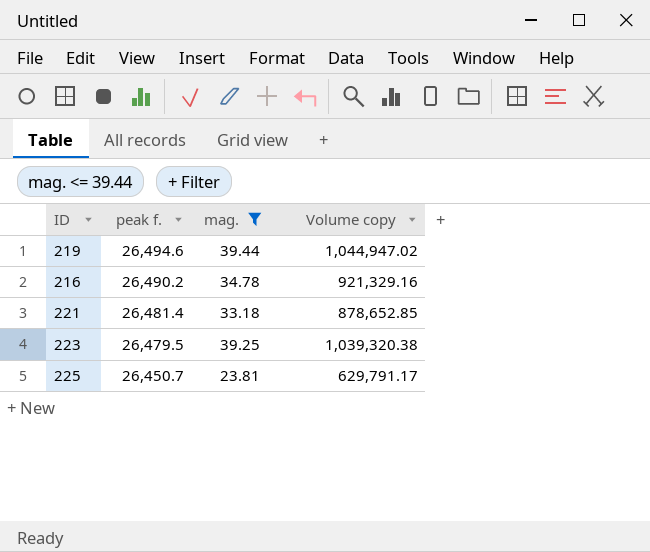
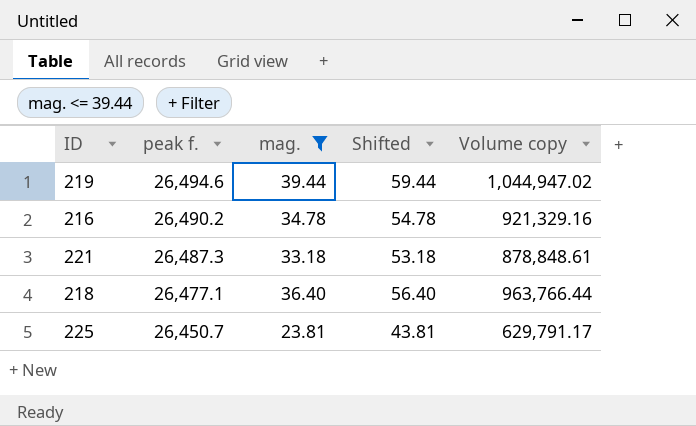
column Shifted | formula: none -> [mag.] + 20
row 223: 26,479.5 | 39.25 | 1,039,320.38 -> none
221 | peak f.: 26,481.4 -> 26,487.3
221 | Volume copy: 878,652.85 -> 878,848.61
row 218: none -> 26,477.1 | 36.40 | 56.40 | 963,766.44

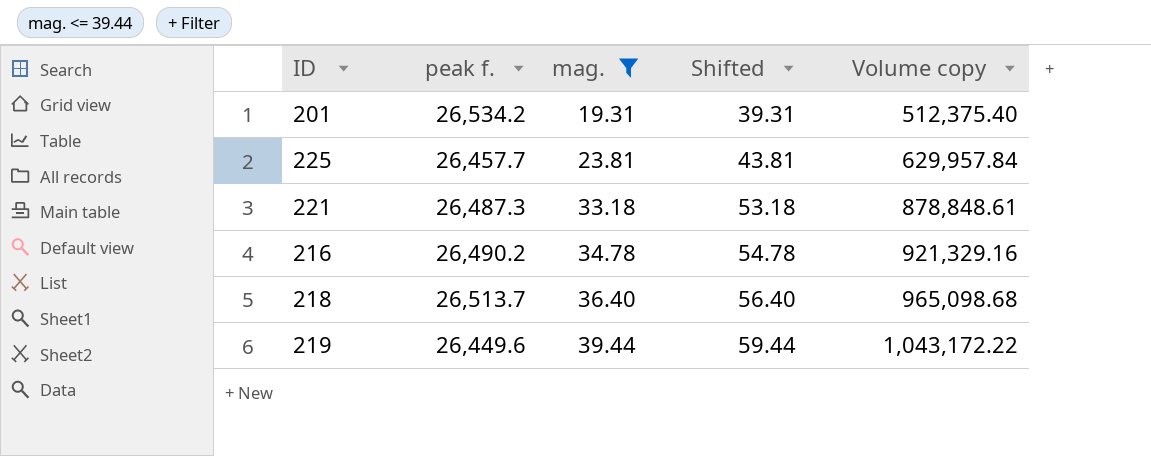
row order: peak f. descending -> mag. ascending
row 201: none -> 26,534.2 | 19.31 | 39.31 | 512,375.40
225 | peak f.: 26,450.7 -> 26,457.7
225 | Volume copy: 629,791.17 -> 629,957.84
218 | peak f.: 26,477.1 -> 26,513.7
218 | Volume copy: 963,766.44 -> 965,098.68
219 | peak f.: 26,494.6 -> 26,449.6
219 | Volume copy: 1,044,947.02 -> 1,043,172.22

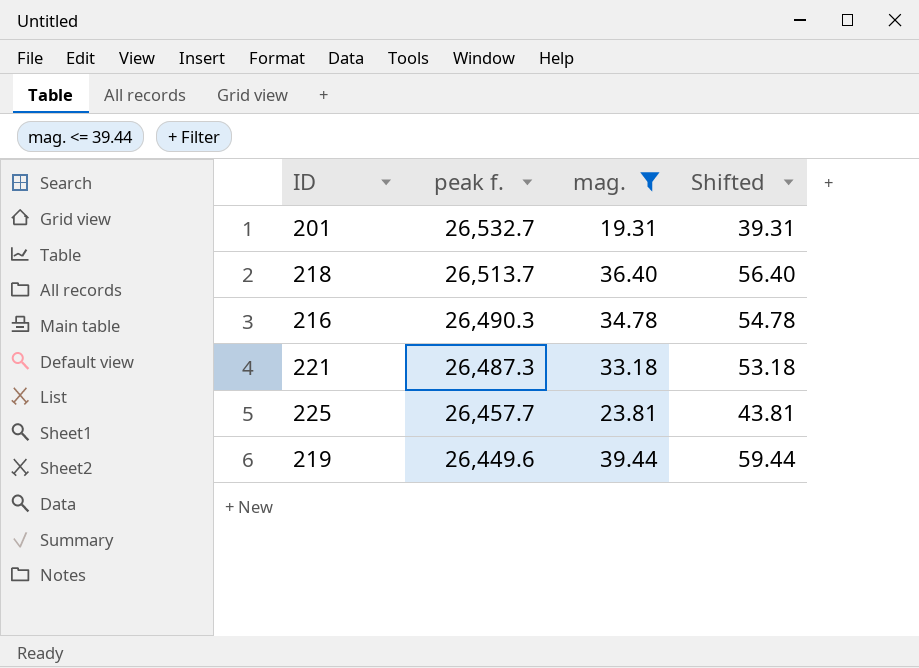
row order: mag. ascending -> peak f. descending
column Volume copy | formula: [peak f.] * [mag.] -> none
201 | peak f.: 26,534.2 -> 26,532.7
216 | peak f.: 26,490.2 -> 26,490.3

